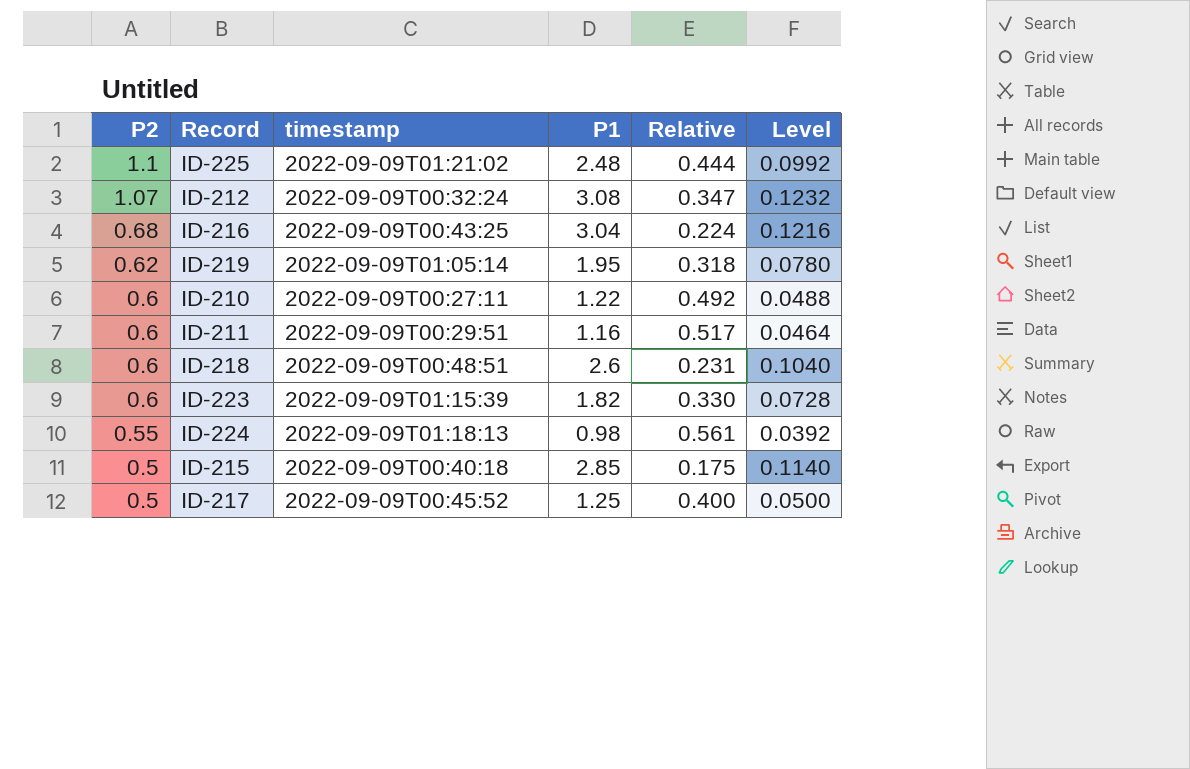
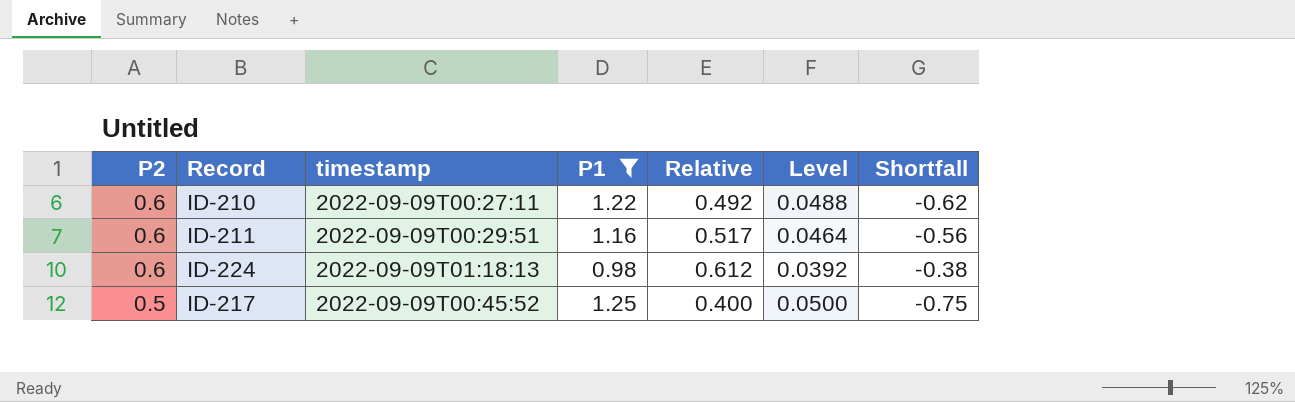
filter: none -> P1 <= 1.25
column Shortfall | formula: none -> [P2] - [P1]
ID-224 | P2: 0.55 -> 0.6
ID-224 | Relative: 0.561 -> 0.612

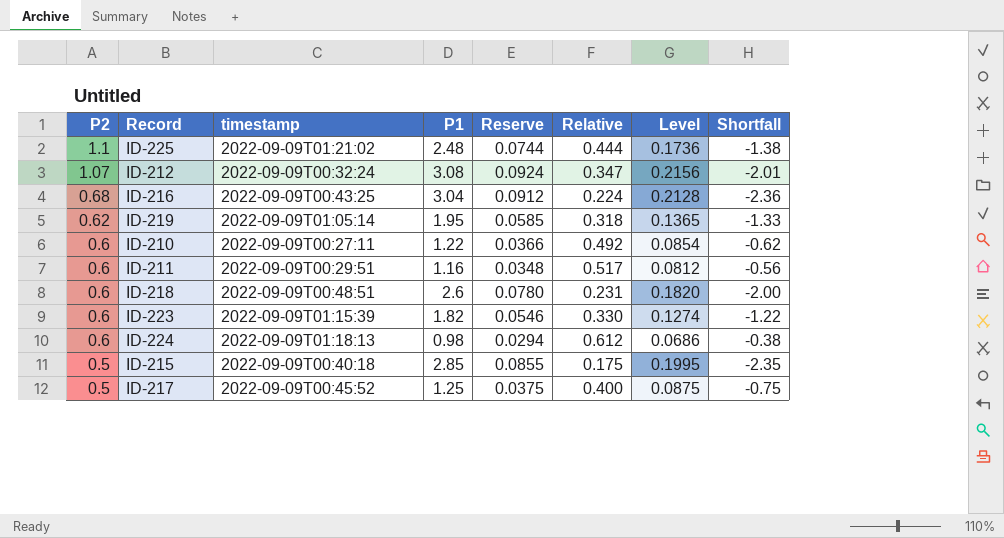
filter: P1 <= 1.25 -> none
column Reserve | formula: none -> [P1] * 0.03
column Level | formula: [P1] * 0.04 -> [P1] * 0.07

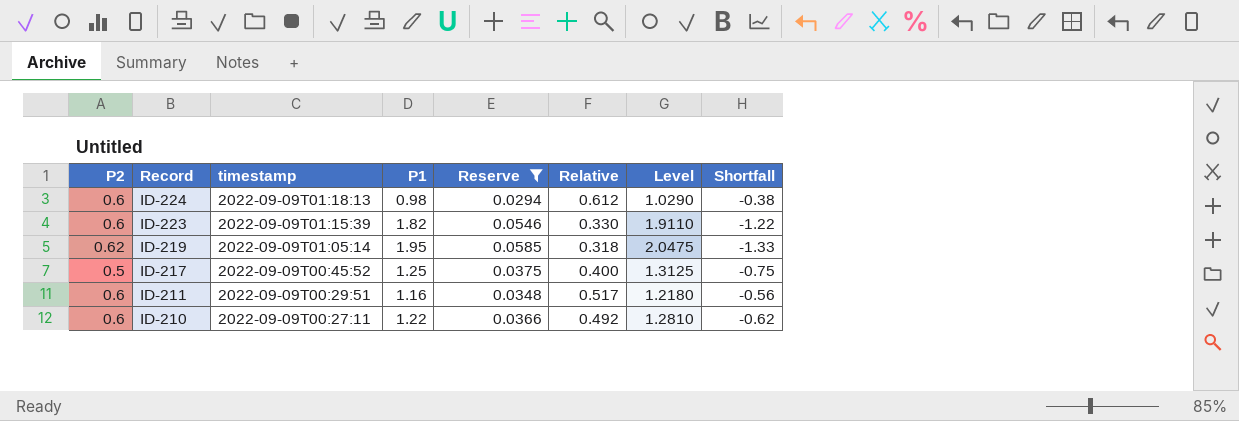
filter: none -> Reserve <= 0.0585
row order: P2 descending -> Record descending
column Level | formula: [P1] * 0.07 -> [P1] * 1.05

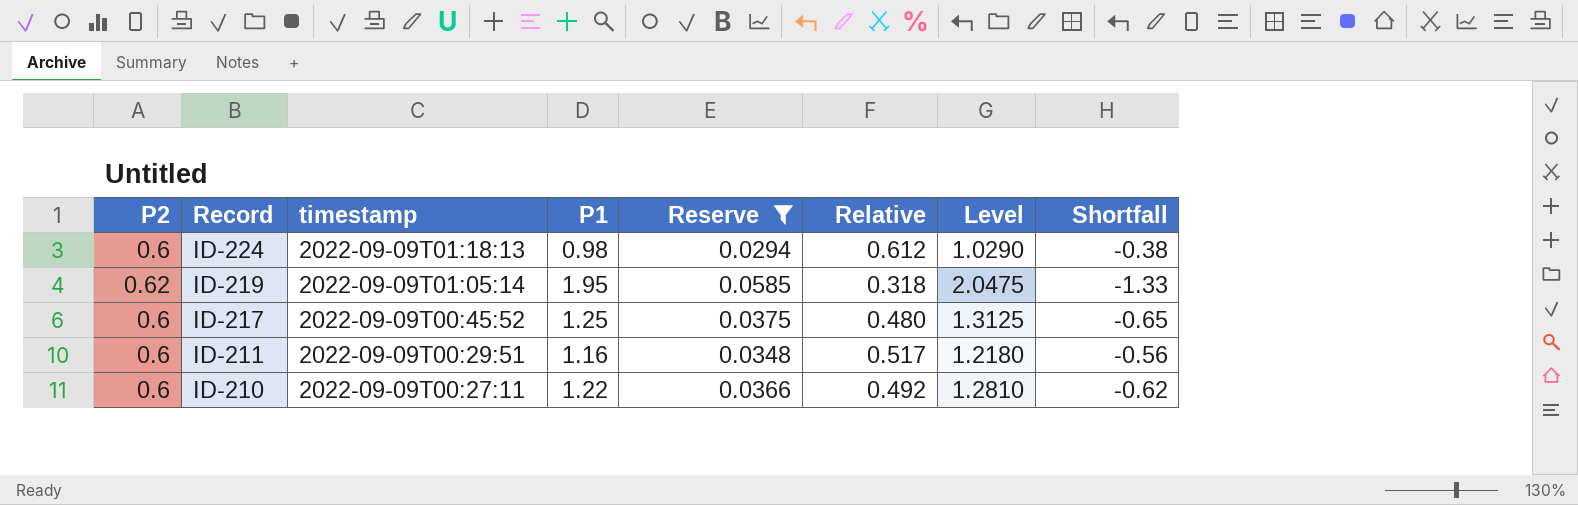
row ID-223: 0.6 | 2022-09-09T01:15:39 | 1.82 | 0.0546 | 0.330 | 1.9110 | -1.22 -> none
ID-217 | P2: 0.5 -> 0.6
ID-217 | Relative: 0.400 -> 0.480
ID-217 | Shortfall: -0.75 -> -0.65

